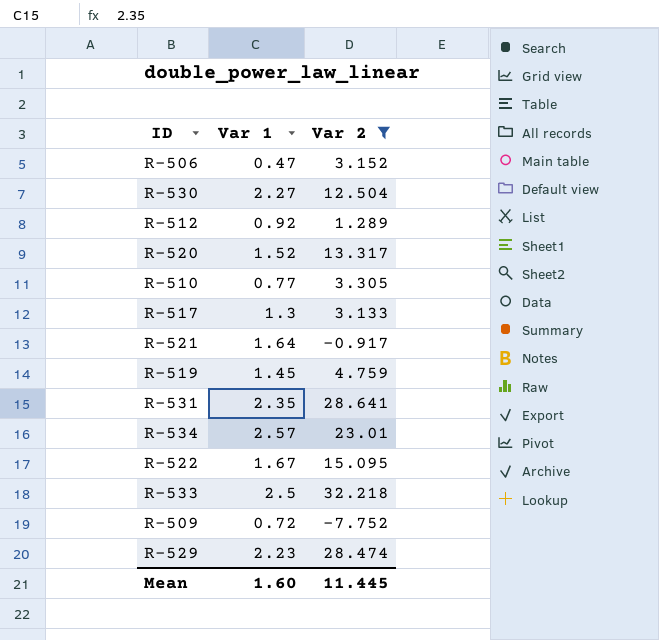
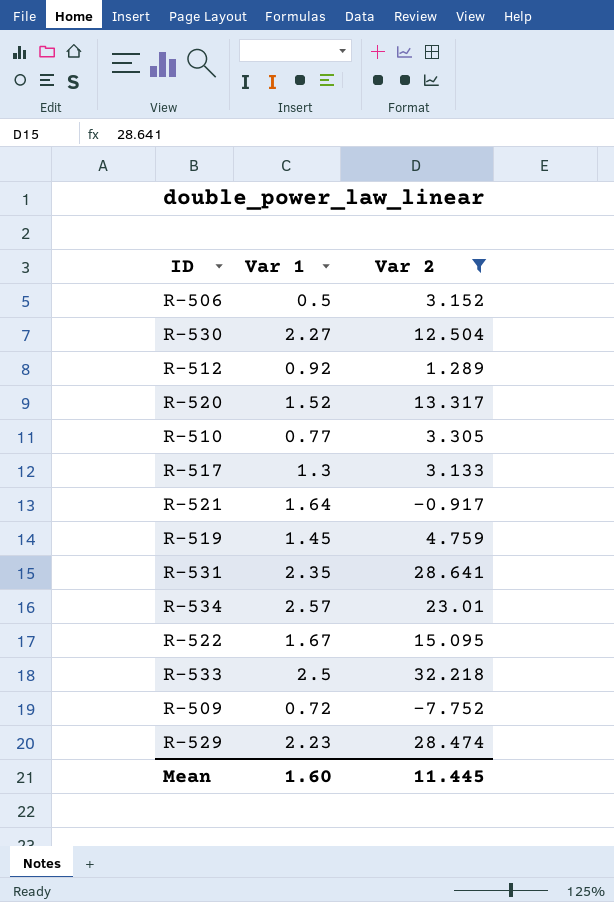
R-506 | Var 1: 0.47 -> 0.5

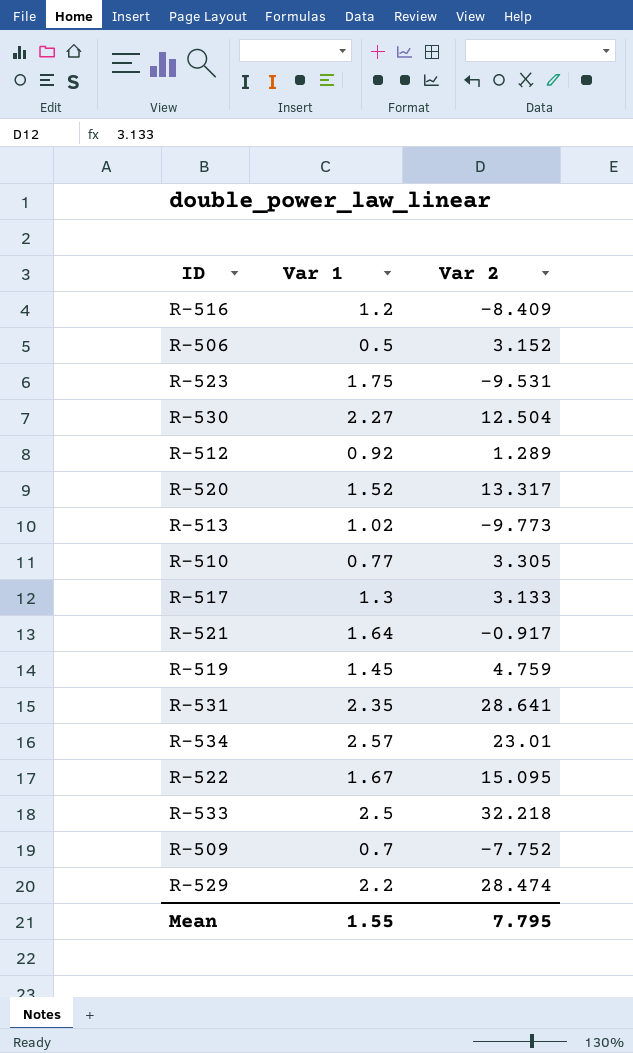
filter: Var 2 >= -7.752 -> none
R-509 | Var 1: 0.72 -> 0.7
R-529 | Var 1: 2.23 -> 2.2
Mean | Var 1: 1.60 -> 1.55
Mean | Var 2: 11.445 -> 7.795

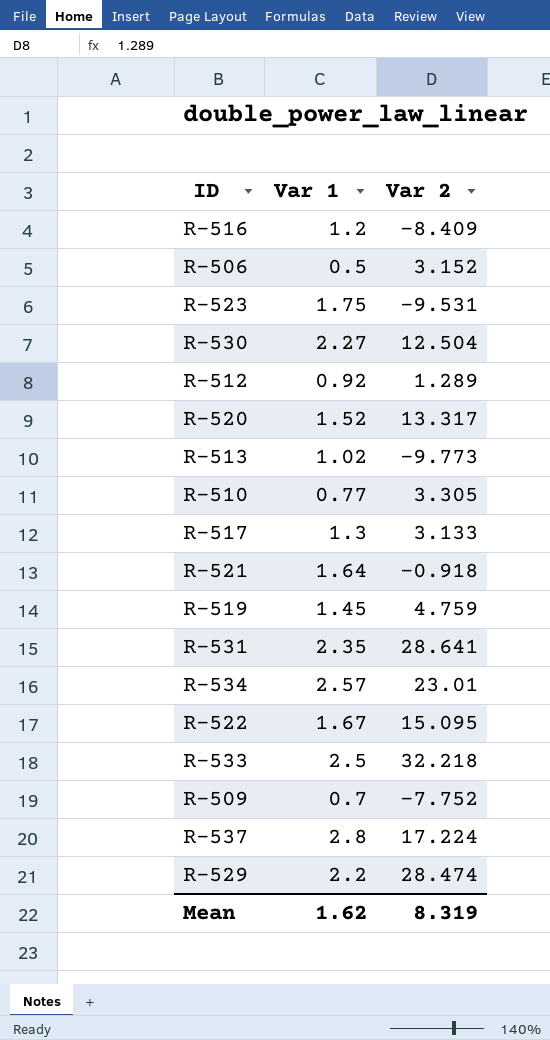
R-521 | Var 2: -0.917 -> -0.918
row R-537: none -> 2.8 | 17.224
Mean | Var 1: 1.55 -> 1.62
Mean | Var 2: 7.795 -> 8.319

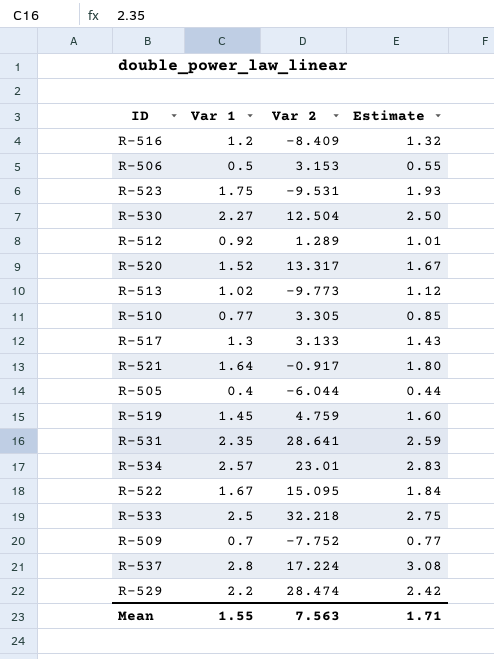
column Estimate | formula: none -> [Var 1] * 1.1
R-506 | Var 2: 3.152 -> 3.153
R-521 | Var 2: -0.918 -> -0.917
row R-505: none -> 0.4 | -6.044 | 0.44
Mean | Var 1: 1.62 -> 1.55
Mean | Var 2: 8.319 -> 7.563

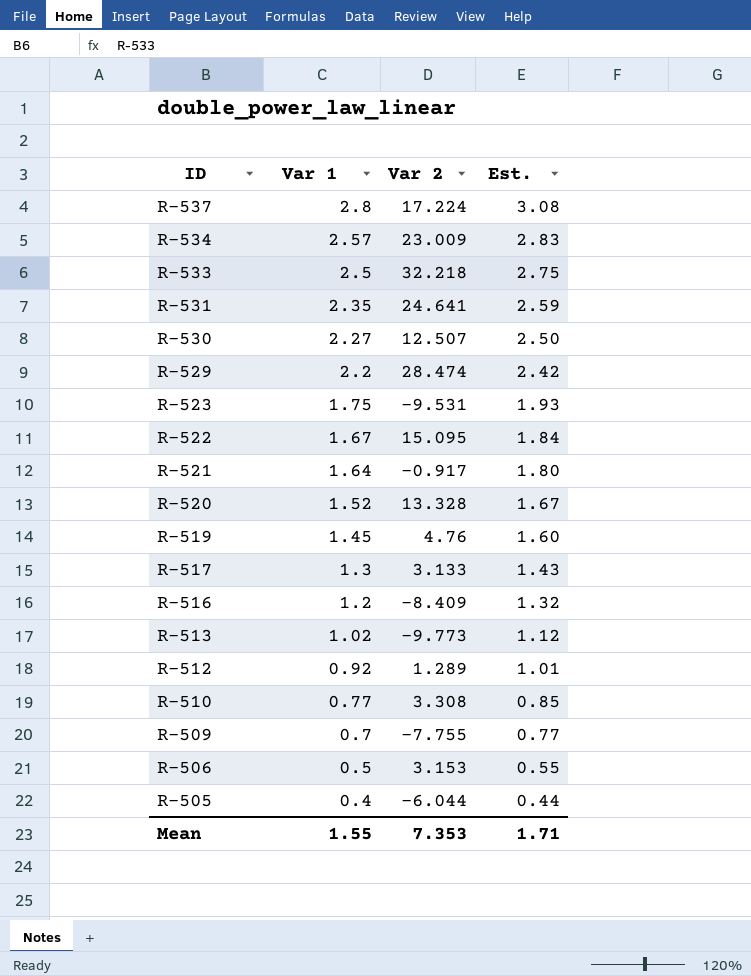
row order: none -> ID descending
column name: Estimate -> Est.
R-534 | Var 2: 23.01 -> 23.009
R-531 | Var 2: 28.641 -> 24.641
R-530 | Var 2: 12.504 -> 12.507
R-520 | Var 2: 13.317 -> 13.328
R-519 | Var 2: 4.759 -> 4.76
R-510 | Var 2: 3.305 -> 3.308
R-509 | Var 2: -7.752 -> -7.755
Mean | Var 2: 7.563 -> 7.353

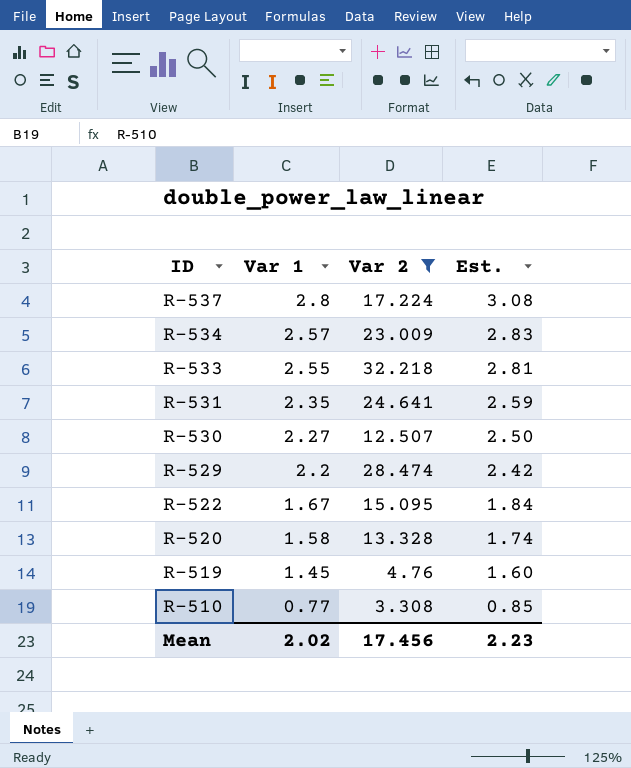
filter: none -> Var 2 >= 3.308
R-533 | Var 1: 2.5 -> 2.55
R-533 | Est.: 2.75 -> 2.81
R-520 | Var 1: 1.52 -> 1.58
R-520 | Est.: 1.67 -> 1.74
Mean | Var 1: 1.55 -> 2.02
Mean | Var 2: 7.353 -> 17.456
Mean | Est.: 1.71 -> 2.23

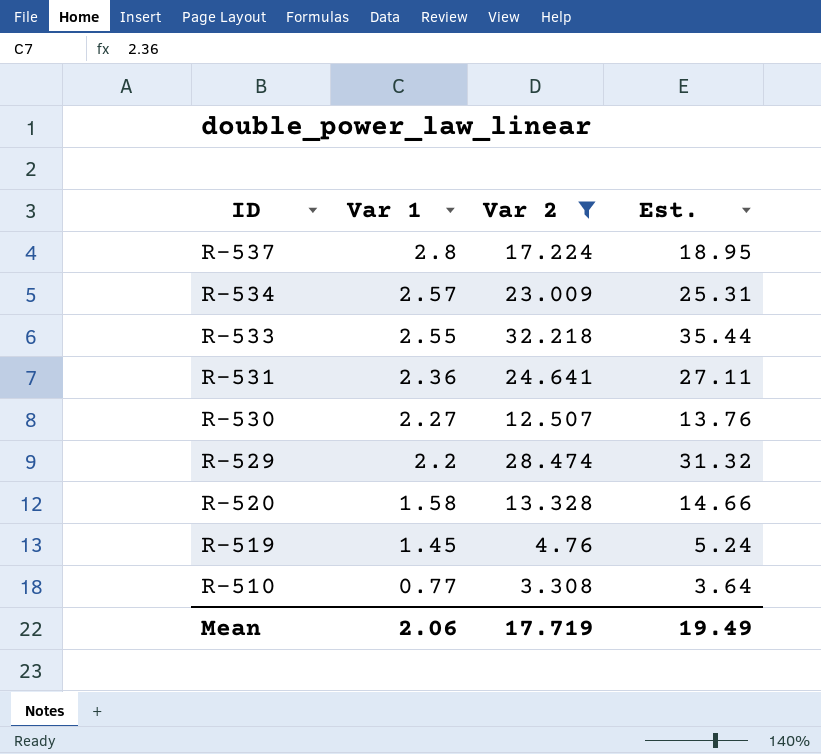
column Est. | formula: [Var 1] * 1.1 -> [Var 2] * 1.1
row R-522: 1.67 | 15.095 | 1.84 -> none
R-531 | Var 1: 2.35 -> 2.36
Mean | Var 1: 2.02 -> 2.06
Mean | Var 2: 17.456 -> 17.719
Mean | Est.: 2.23 -> 19.49

